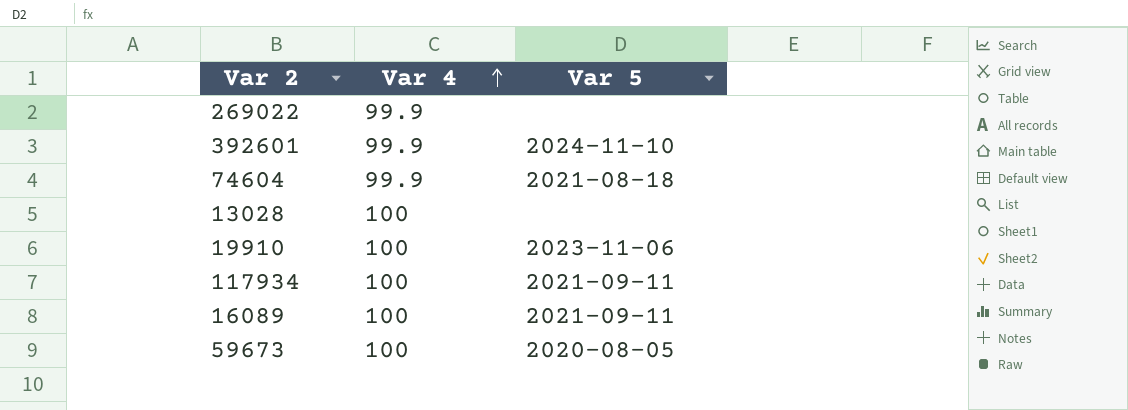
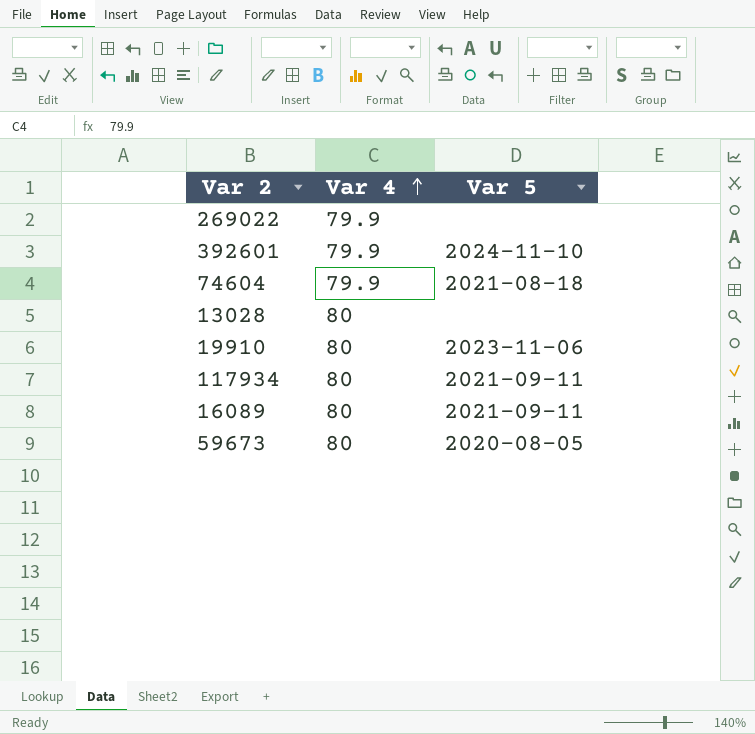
269022 | Var 4: 99.9 -> 79.9
392601 | Var 4: 99.9 -> 79.9
74604 | Var 4: 99.9 -> 79.9
13028 | Var 4: 100 -> 80
19910 | Var 4: 100 -> 80
117934 | Var 4: 100 -> 80
16089 | Var 4: 100 -> 80
59673 | Var 4: 100 -> 80

